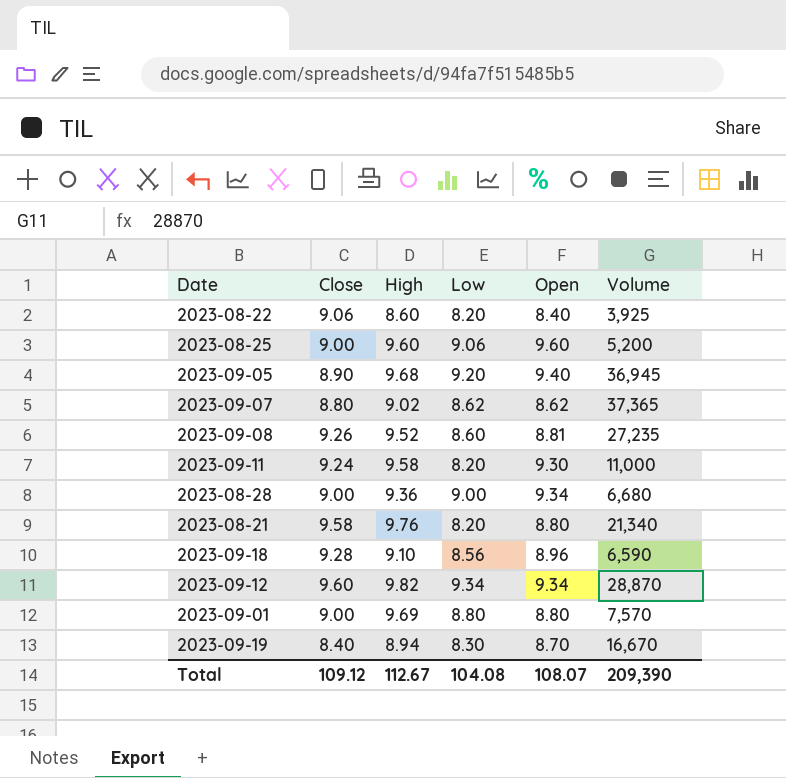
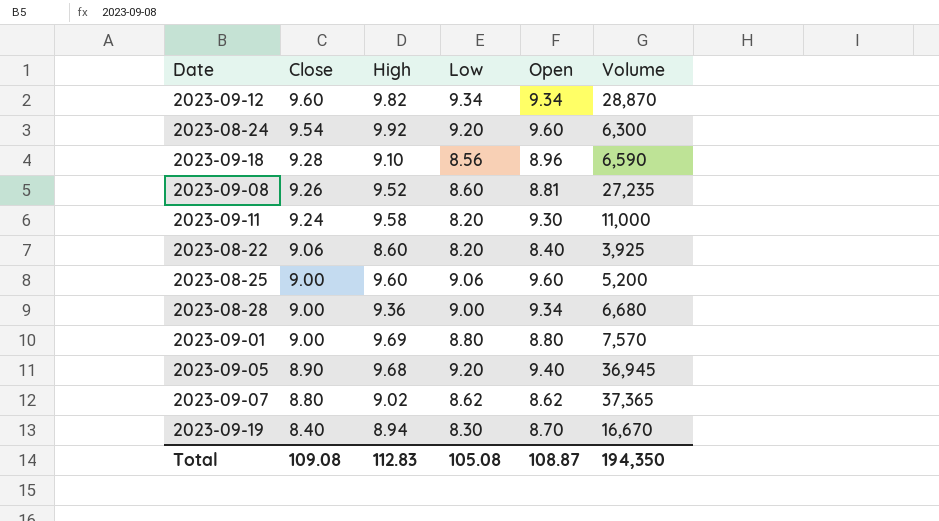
row order: none -> Close descending
row 2023-08-21: 9.58 | 9.76 | 8.20 | 8.80 | 21,340 -> none
row 2023-08-24: none -> 9.54 | 9.92 | 9.20 | 9.60 | 6,300
Total | Close: 109.12 -> 109.08
Total | High: 112.67 -> 112.83
Total | Low: 104.08 -> 105.08
Total | Open: 108.07 -> 108.87
Total | Volume: 209,390 -> 194,350

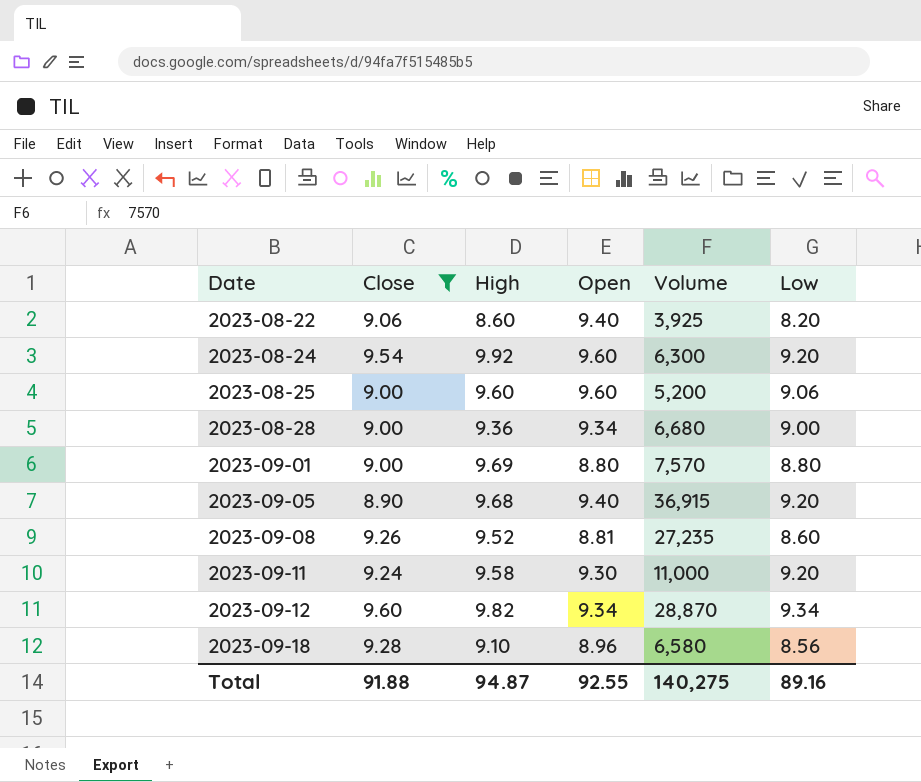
filter: none -> Close >= 8.90
row order: Close descending -> Date ascending
column Low | position: 4 -> 6
2023-08-22 | Open: 8.40 -> 9.40
2023-09-05 | Volume: 36,945 -> 36,915
2023-09-11 | Low: 8.20 -> 9.20
2023-09-18 | Volume: 6,590 -> 6,580
Total | Close: 109.08 -> 91.88
Total | High: 112.83 -> 94.87
Total | Open: 108.87 -> 92.55
Total | Volume: 194,350 -> 140,275
Total | Low: 105.08 -> 89.16

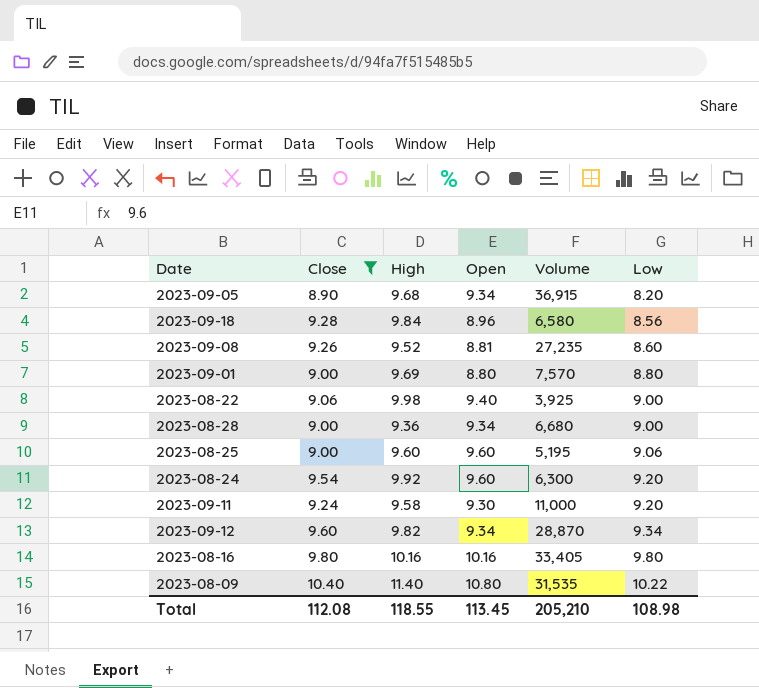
row order: Date ascending -> Low ascending
2023-09-05 | Open: 9.40 -> 9.34
2023-09-05 | Low: 9.20 -> 8.20
2023-09-18 | High: 9.10 -> 9.84
2023-08-22 | High: 8.60 -> 9.98
2023-08-22 | Low: 8.20 -> 9.00
2023-08-25 | Volume: 5,200 -> 5,195
row 2023-08-16: none -> 9.80 | 10.16 | 10.16 | 33,405 | 9.80
row 2023-08-09: none -> 10.40 | 11.40 | 10.80 | 31,535 | 10.22
Total | Close: 91.88 -> 112.08
Total | High: 94.87 -> 118.55
Total | Open: 92.55 -> 113.45
Total | Volume: 140,275 -> 205,210
Total | Low: 89.16 -> 108.98

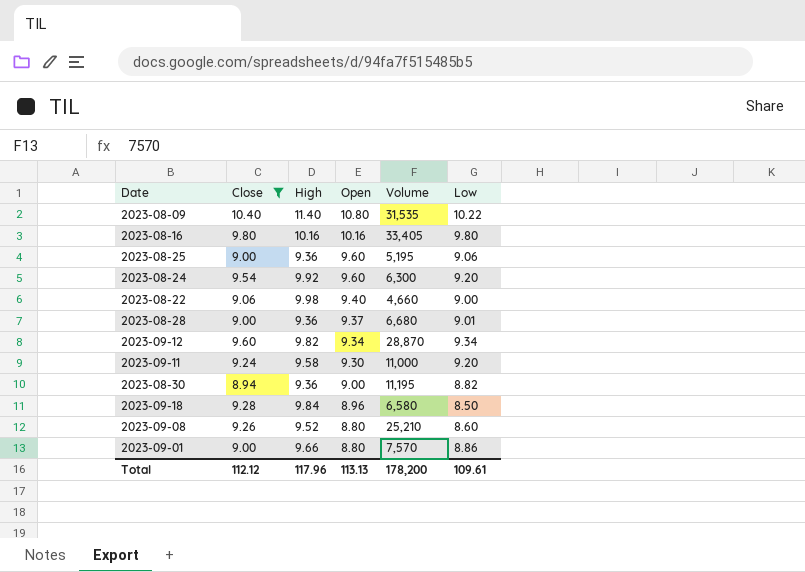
row order: Low ascending -> Open descending
row 2023-09-05: 8.90 | 9.68 | 9.34 | 36,915 | 8.20 -> none
2023-08-25 | High: 9.60 -> 9.36
2023-08-22 | Volume: 3,925 -> 4,660
2023-08-28 | Open: 9.34 -> 9.37
2023-08-28 | Low: 9.00 -> 9.01
row 2023-08-30: none -> 8.94 | 9.36 | 9.00 | 11,195 | 8.82
2023-09-18 | Low: 8.56 -> 8.50
2023-09-08 | Open: 8.81 -> 8.80
2023-09-08 | Volume: 27,235 -> 25,210
2023-09-01 | High: 9.69 -> 9.66
2023-09-01 | Low: 8.80 -> 8.86
Total | Close: 112.08 -> 112.12
Total | High: 118.55 -> 117.96
Total | Open: 113.45 -> 113.13
Total | Volume: 205,210 -> 178,200
Total | Low: 108.98 -> 109.61

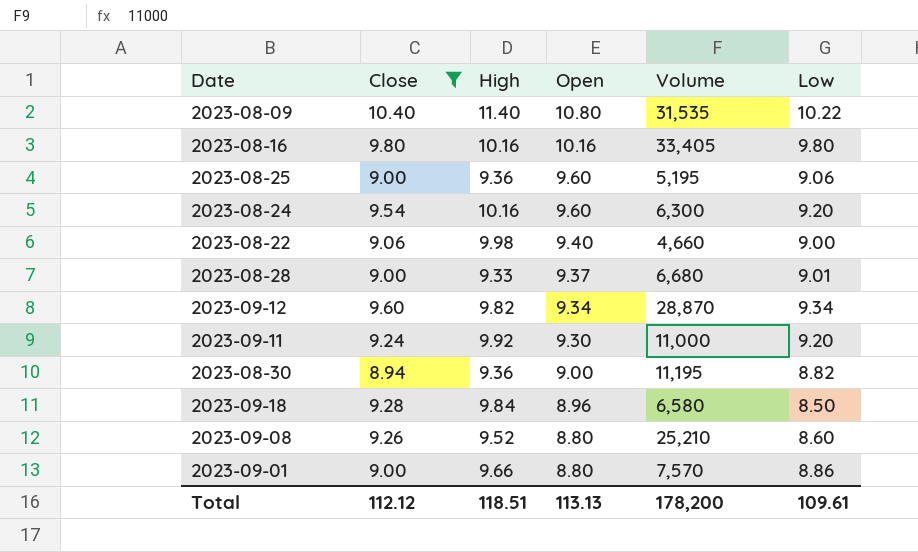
2023-08-24 | High: 9.92 -> 10.16
2023-08-28 | High: 9.36 -> 9.33
2023-09-11 | High: 9.58 -> 9.92
Total | High: 117.96 -> 118.51

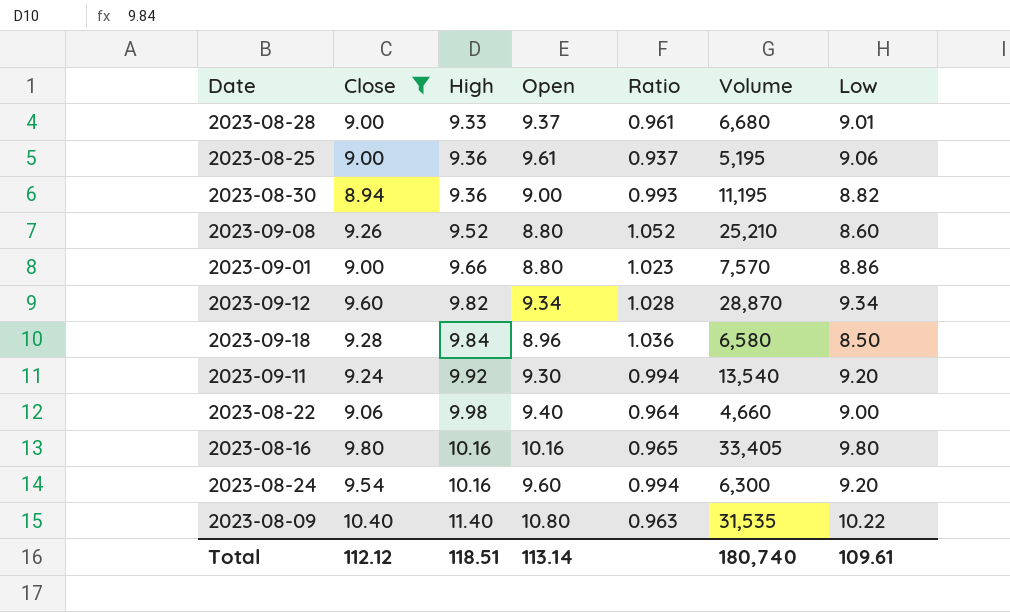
row order: Open descending -> High ascending
column Ratio | formula: none -> [Close] / [Open]
2023-08-25 | Open: 9.60 -> 9.61
2023-09-11 | Volume: 11,000 -> 13,540
Total | Open: 113.13 -> 113.14
Total | Volume: 178,200 -> 180,740

